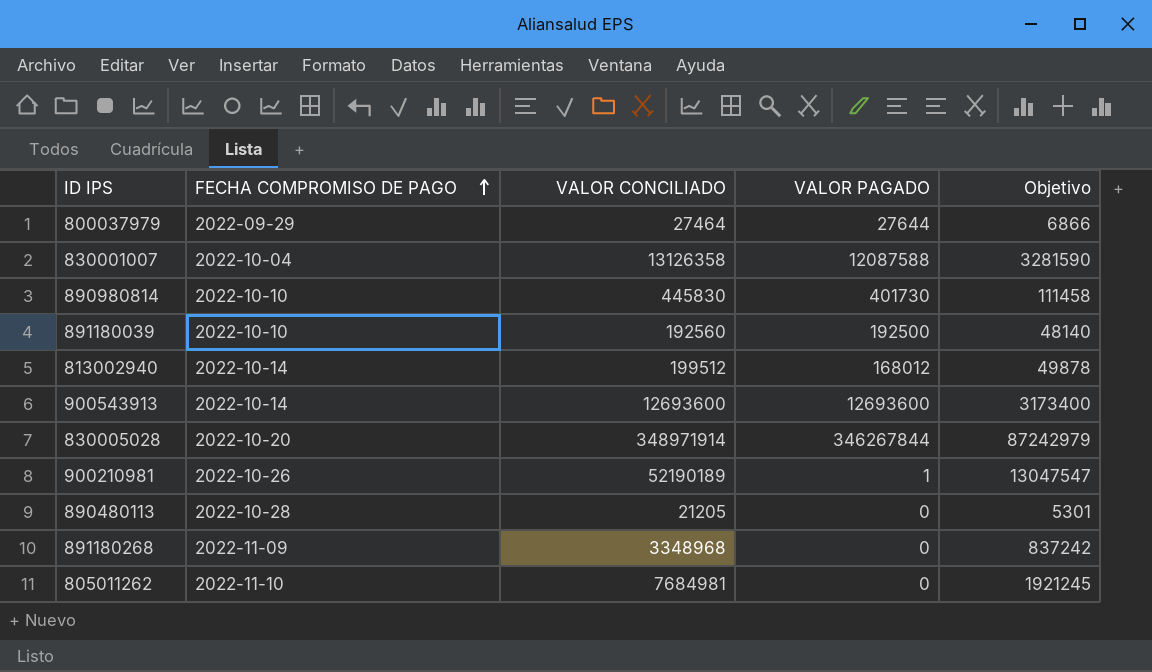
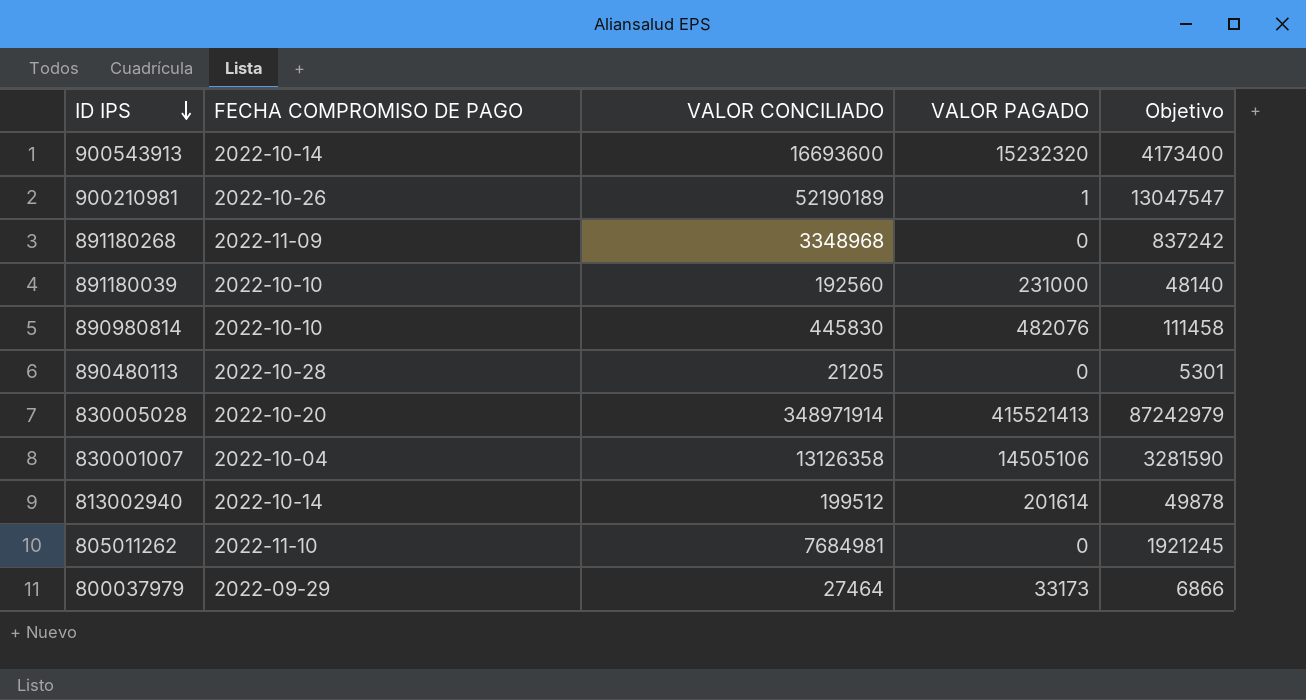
row order: FECHA COMPROMISO DE PAGO ascending -> ID IPS descending
900543913 | VALOR CONCILIADO: 12693600 -> 16693600
900543913 | VALOR PAGADO: 12693600 -> 15232320
900543913 | Objetivo: 3173400 -> 4173400
891180039 | VALOR PAGADO: 192500 -> 231000
890980814 | VALOR PAGADO: 401730 -> 482076
830005028 | VALOR PAGADO: 346267844 -> 415521413
830001007 | VALOR PAGADO: 12087588 -> 14505106
813002940 | VALOR PAGADO: 168012 -> 201614
800037979 | VALOR PAGADO: 27644 -> 33173

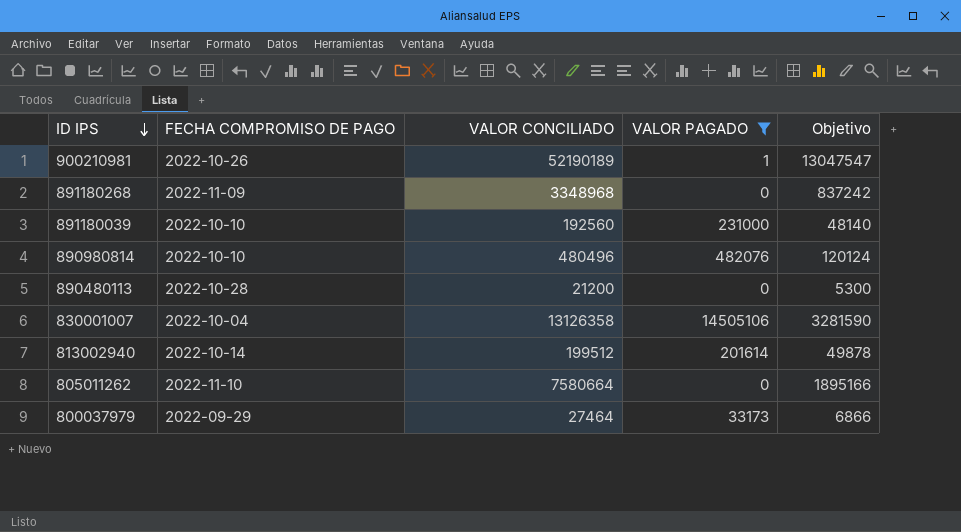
filter: none -> VALOR PAGADO <= 14505106
890980814 | VALOR CONCILIADO: 445830 -> 480496
890980814 | Objetivo: 111458 -> 120124
890480113 | VALOR CONCILIADO: 21205 -> 21200
890480113 | Objetivo: 5301 -> 5300
805011262 | VALOR CONCILIADO: 7684981 -> 7580664
805011262 | Objetivo: 1921245 -> 1895166

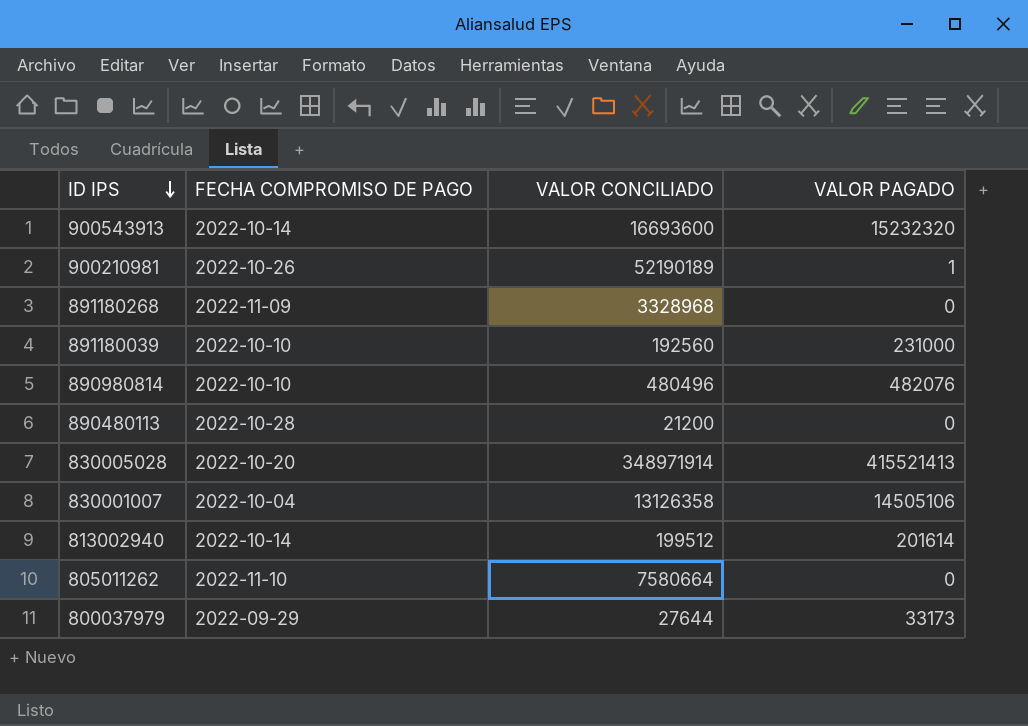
filter: VALOR PAGADO <= 14505106 -> none
column Objetivo | formula: [VALOR CONCILIADO] * 0,25 -> none
891180268 | VALOR CONCILIADO: 3348968 -> 3328968
800037979 | VALOR CONCILIADO: 27464 -> 27644

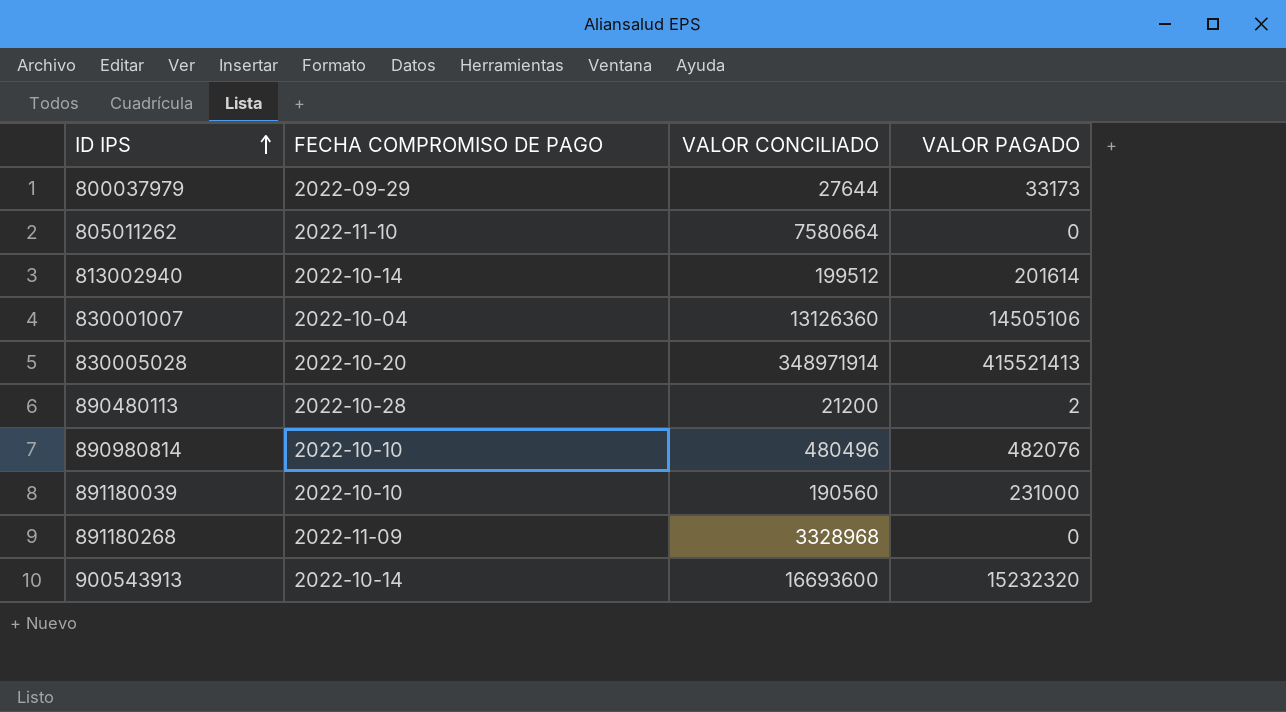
row order: ID IPS descending -> ID IPS ascending
row 900210981: 2022-10-26 | 52190189 | 1 -> none
830001007 | VALOR CONCILIADO: 13126358 -> 13126360
890480113 | VALOR PAGADO: 0 -> 2
891180039 | VALOR CONCILIADO: 192560 -> 190560

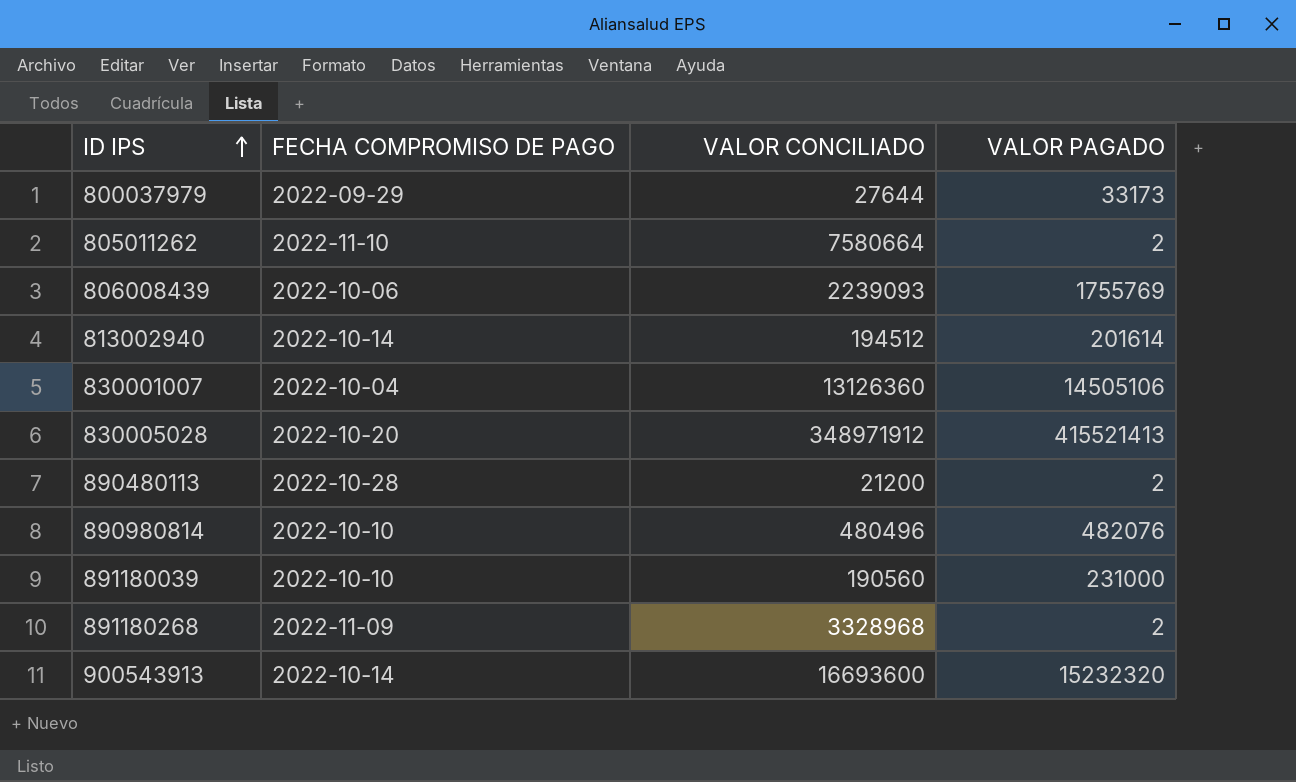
805011262 | VALOR PAGADO: 0 -> 2
row 806008439: none -> 2022-10-06 | 2239093 | 1755769
813002940 | VALOR CONCILIADO: 199512 -> 194512
830005028 | VALOR CONCILIADO: 348971914 -> 348971912
891180268 | VALOR PAGADO: 0 -> 2

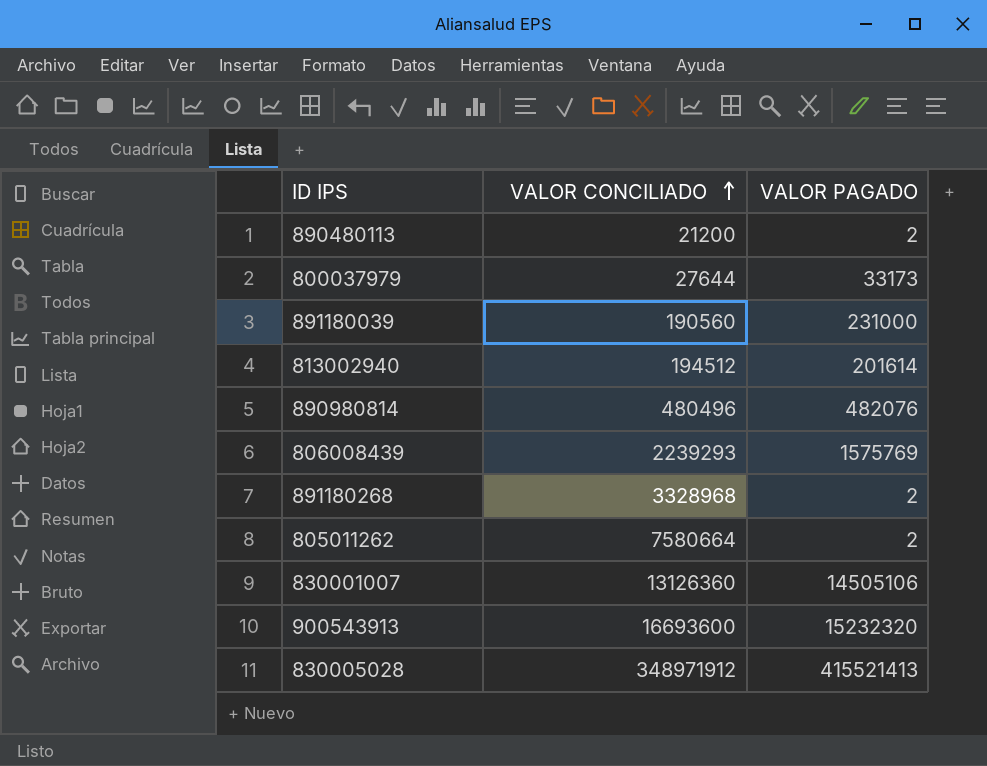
row order: ID IPS ascending -> VALOR CONCILIADO ascending
column FECHA COMPROMISO DE PAGO | position: 2 -> none
806008439 | VALOR CONCILIADO: 2239093 -> 2239293
806008439 | VALOR PAGADO: 1755769 -> 1575769

